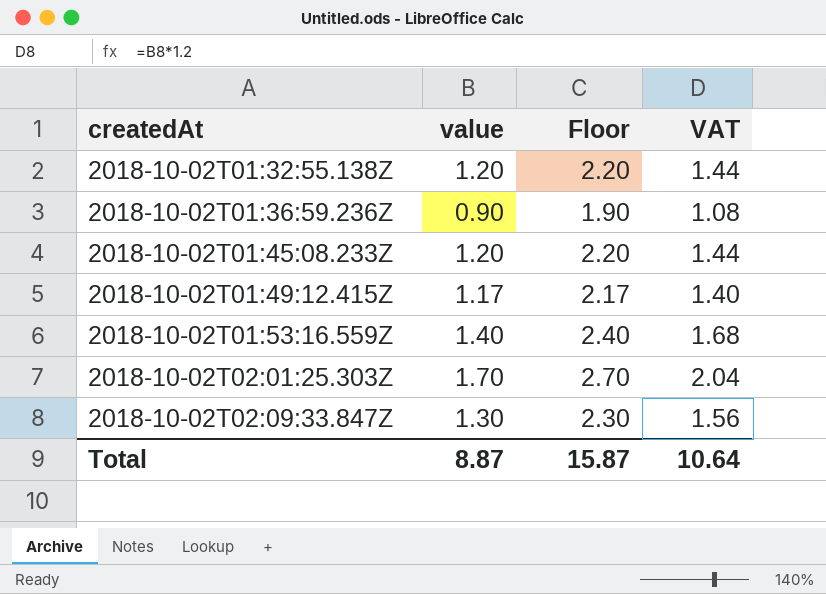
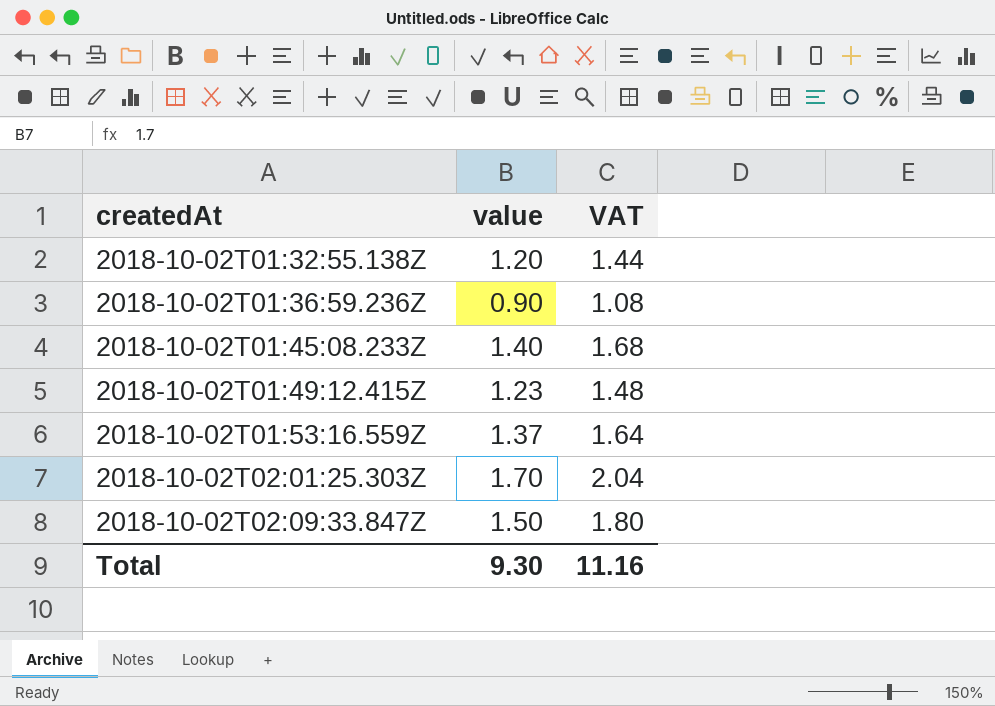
column Floor | formula: [value] + 1 -> none
2018-10-02T01:45:08.233Z | value: 1.20 -> 1.40
2018-10-02T01:45:08.233Z | VAT: 1.44 -> 1.68
2018-10-02T01:49:12.415Z | value: 1.17 -> 1.23
2018-10-02T01:49:12.415Z | VAT: 1.40 -> 1.48
2018-10-02T01:53:16.559Z | value: 1.40 -> 1.37
2018-10-02T01:53:16.559Z | VAT: 1.68 -> 1.64
2018-10-02T02:09:33.847Z | value: 1.30 -> 1.50
2018-10-02T02:09:33.847Z | VAT: 1.56 -> 1.80
Total | value: 8.87 -> 9.30
Total | VAT: 10.64 -> 11.16

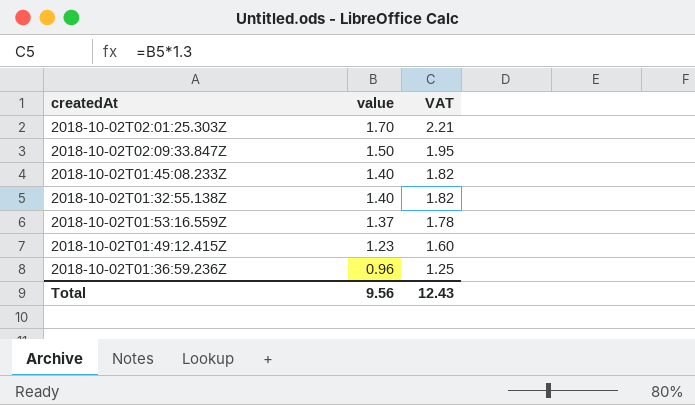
row order: createdAt ascending -> value descending
column VAT | formula: [value] * 1.2 -> [value] * 1.3
2018-10-02T01:32:55.138Z | value: 1.20 -> 1.40
2018-10-02T01:36:59.236Z | value: 0.90 -> 0.96
Total | value: 9.30 -> 9.56
Total | VAT: 11.16 -> 12.43

